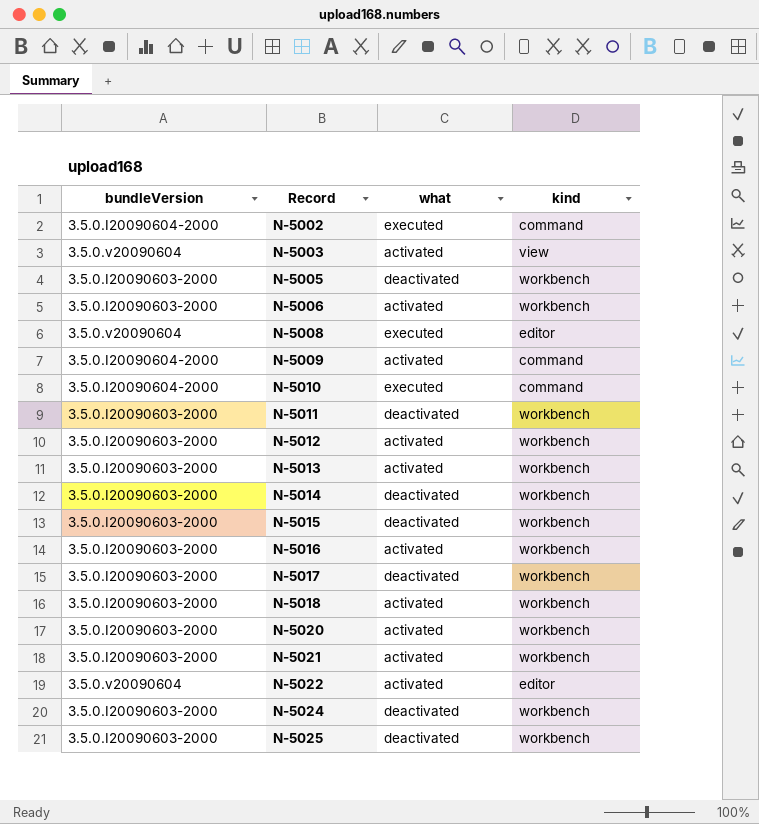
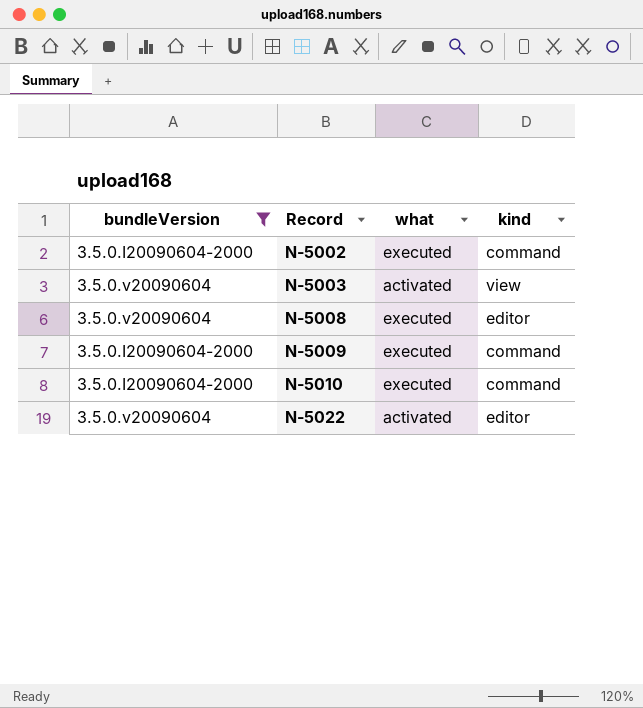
filter: none -> bundleVersion != 3.5.0.I20090603-2000
N-5009 | what: activated -> executed

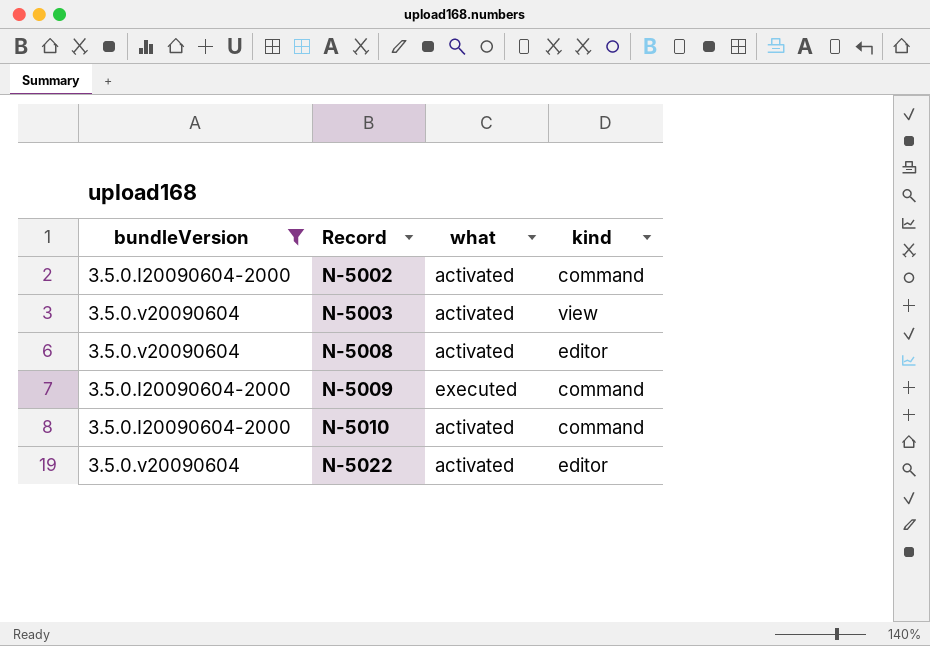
N-5002 | what: executed -> activated
N-5008 | what: executed -> activated
N-5010 | what: executed -> activated

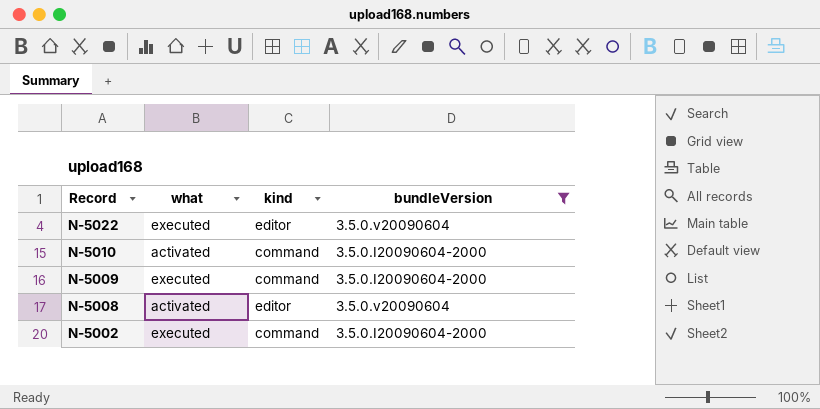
row order: Record ascending -> Record descending
column bundleVersion | position: 1 -> 4
row N-5003: 3.5.0.v20090604 | activated | view -> none
N-5022 | what: activated -> executed
N-5002 | what: activated -> executed

